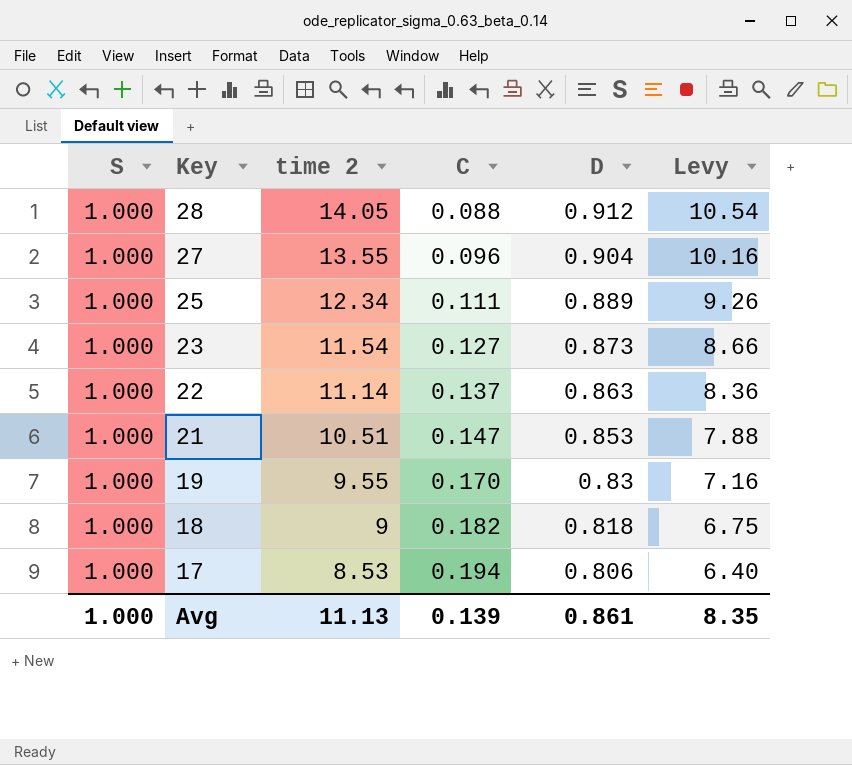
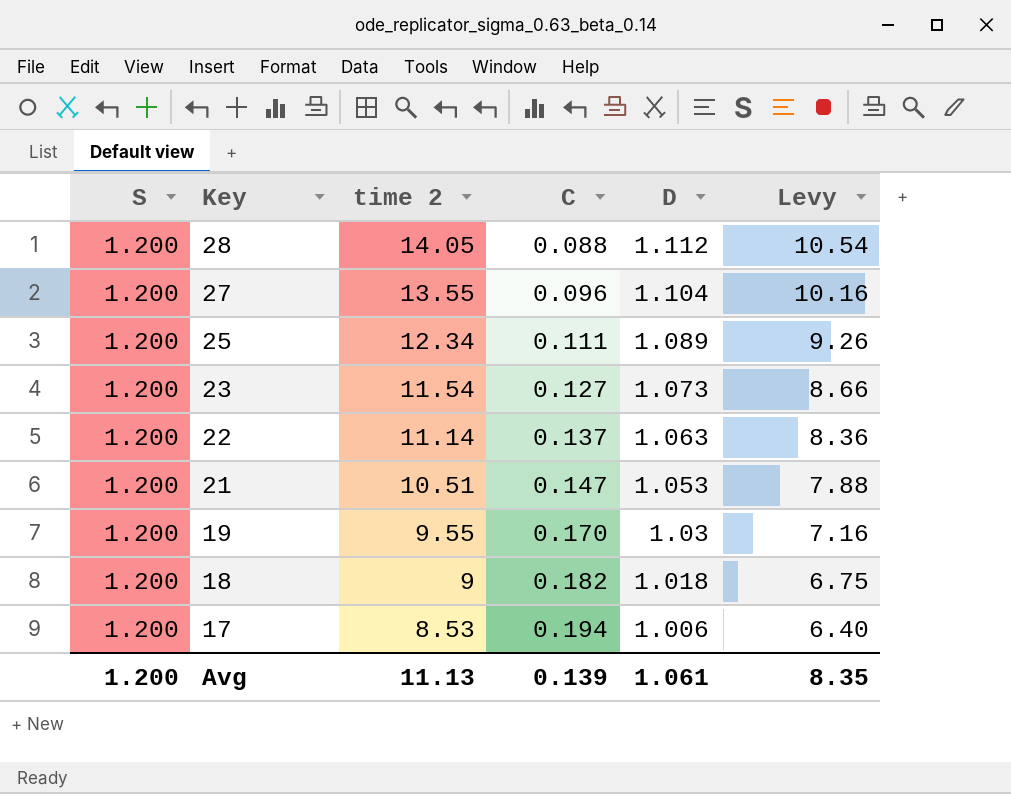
28 | S: 1.000 -> 1.200
28 | D: 0.912 -> 1.112
27 | S: 1.000 -> 1.200
27 | D: 0.904 -> 1.104
25 | S: 1.000 -> 1.200
25 | D: 0.889 -> 1.089
23 | S: 1.000 -> 1.200
23 | D: 0.873 -> 1.073
22 | S: 1.000 -> 1.200
22 | D: 0.863 -> 1.063
21 | S: 1.000 -> 1.200
21 | D: 0.853 -> 1.053
19 | S: 1.000 -> 1.200
19 | D: 0.83 -> 1.03
18 | S: 1.000 -> 1.200
18 | D: 0.818 -> 1.018
17 | S: 1.000 -> 1.200
17 | D: 0.806 -> 1.006
Avg | S: 1.000 -> 1.200
Avg | D: 0.861 -> 1.061

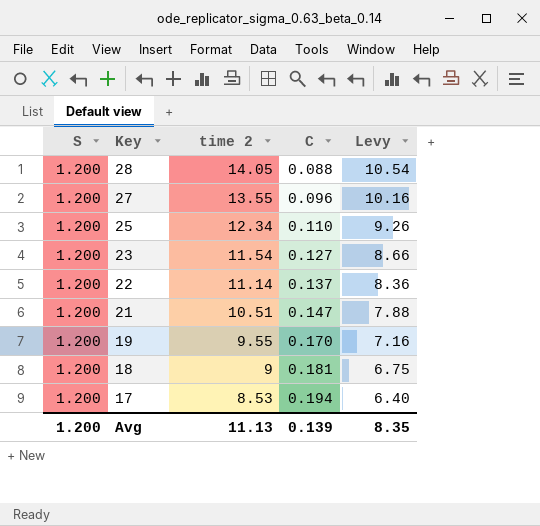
column D | formula: [S] - [C] -> none
25 | C: 0.111 -> 0.110
18 | C: 0.182 -> 0.181

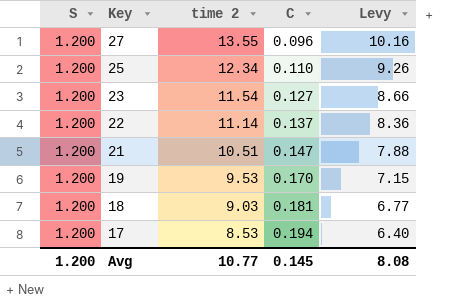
row 28: 1.200 | 14.05 | 0.088 | 10.54 -> none
19 | time 2: 9.55 -> 9.53
19 | Levy: 7.16 -> 7.15
18 | time 2: 9 -> 9.03
18 | Levy: 6.75 -> 6.77
Avg | time 2: 11.13 -> 10.77
Avg | C: 0.139 -> 0.145
Avg | Levy: 8.35 -> 8.08

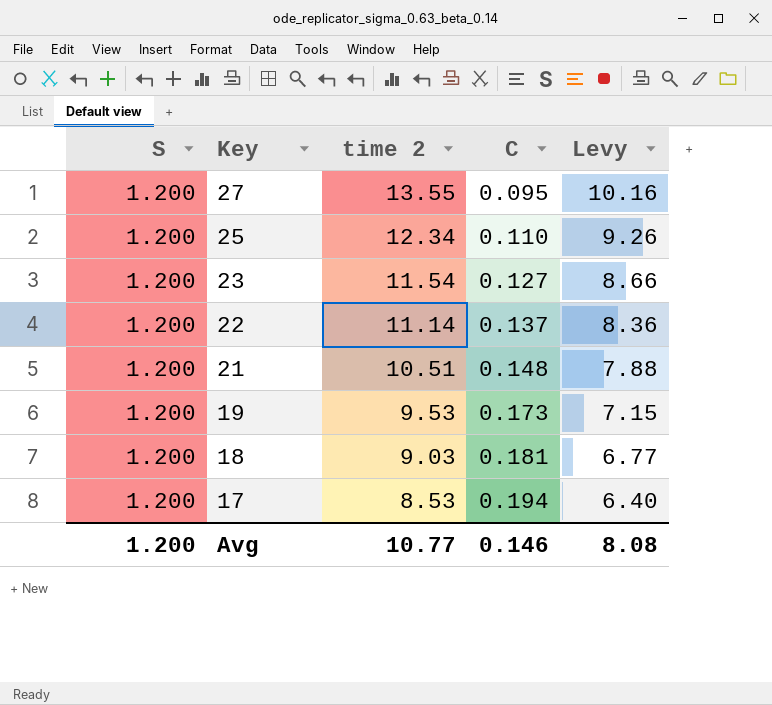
27 | C: 0.096 -> 0.095
21 | C: 0.147 -> 0.148
19 | C: 0.170 -> 0.173
Avg | C: 0.145 -> 0.146

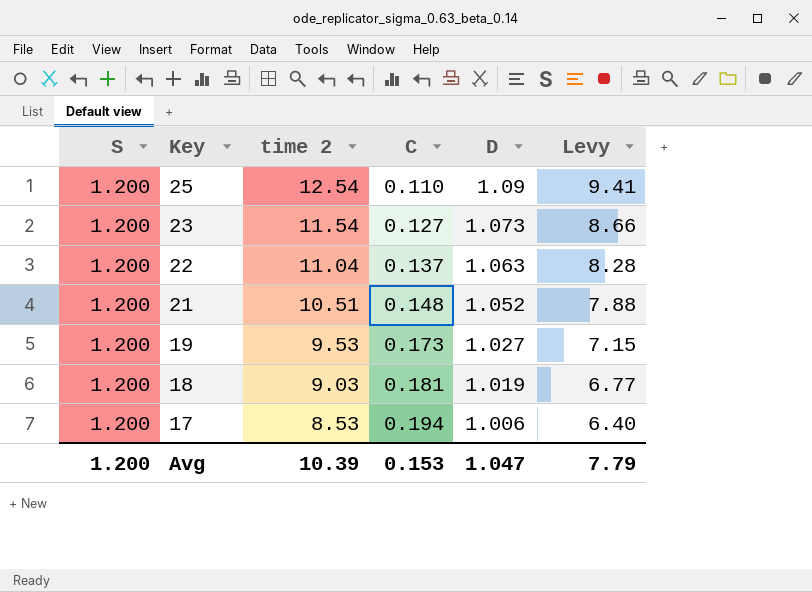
column D | formula: none -> [S] - [C]
row 27: 1.200 | 13.55 | 0.095 | 10.16 -> none
25 | time 2: 12.34 -> 12.54
25 | Levy: 9.26 -> 9.41
22 | time 2: 11.14 -> 11.04
22 | Levy: 8.36 -> 8.28
Avg | time 2: 10.77 -> 10.39
Avg | C: 0.146 -> 0.153
Avg | Levy: 8.08 -> 7.79

